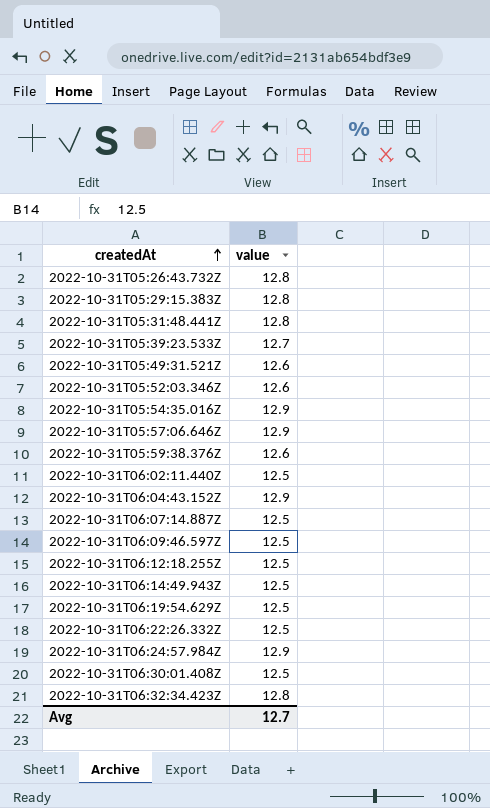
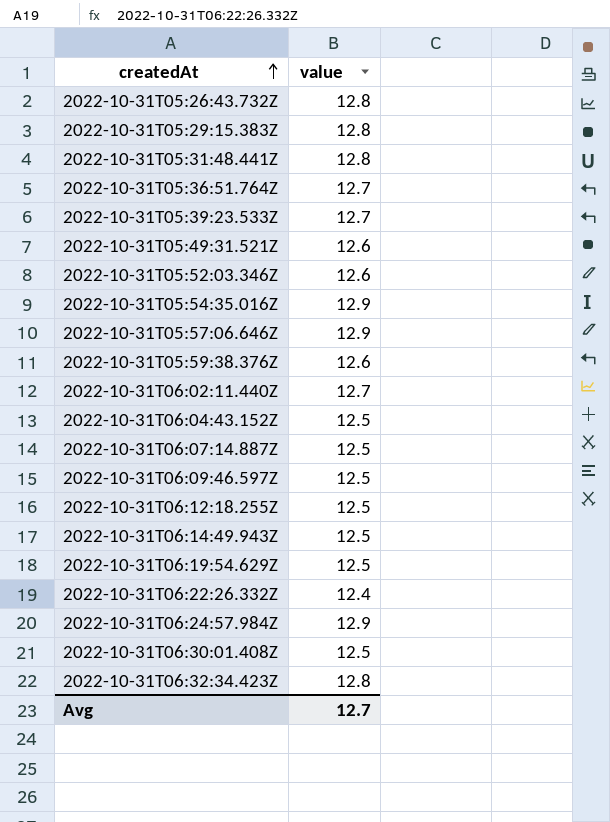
row 2022-10-31T05:36:51.764Z: none -> 12.7
2022-10-31T06:02:11.440Z | value: 12.5 -> 12.7
2022-10-31T06:04:43.152Z | value: 12.9 -> 12.5
2022-10-31T06:22:26.332Z | value: 12.5 -> 12.4

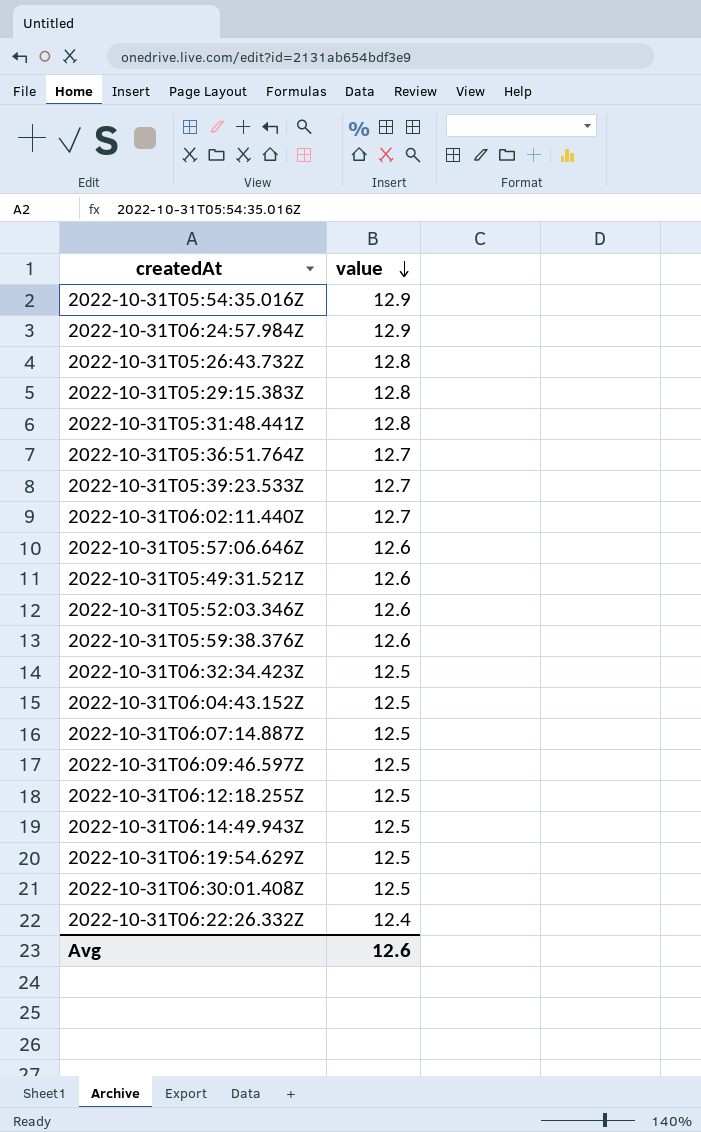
row order: createdAt ascending -> value descending
2022-10-31T05:57:06.646Z | value: 12.9 -> 12.6
2022-10-31T06:32:34.423Z | value: 12.8 -> 12.5
Avg | value: 12.7 -> 12.6

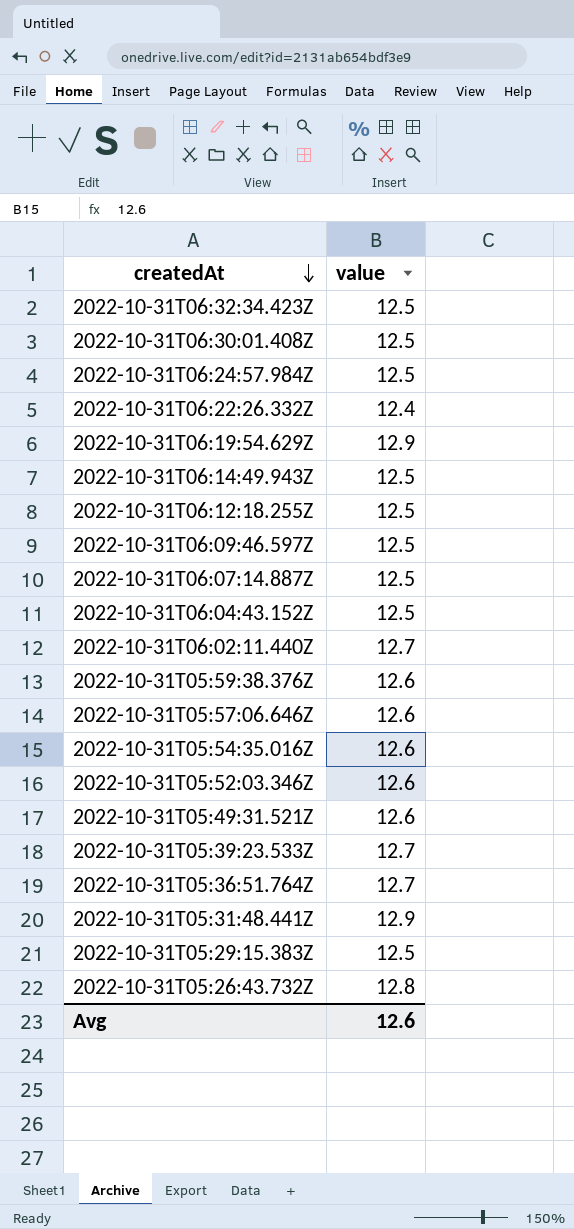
row order: value descending -> createdAt descending
2022-10-31T06:24:57.984Z | value: 12.9 -> 12.5
2022-10-31T06:19:54.629Z | value: 12.5 -> 12.9
2022-10-31T05:54:35.016Z | value: 12.9 -> 12.6
2022-10-31T05:31:48.441Z | value: 12.8 -> 12.9
2022-10-31T05:29:15.383Z | value: 12.8 -> 12.5

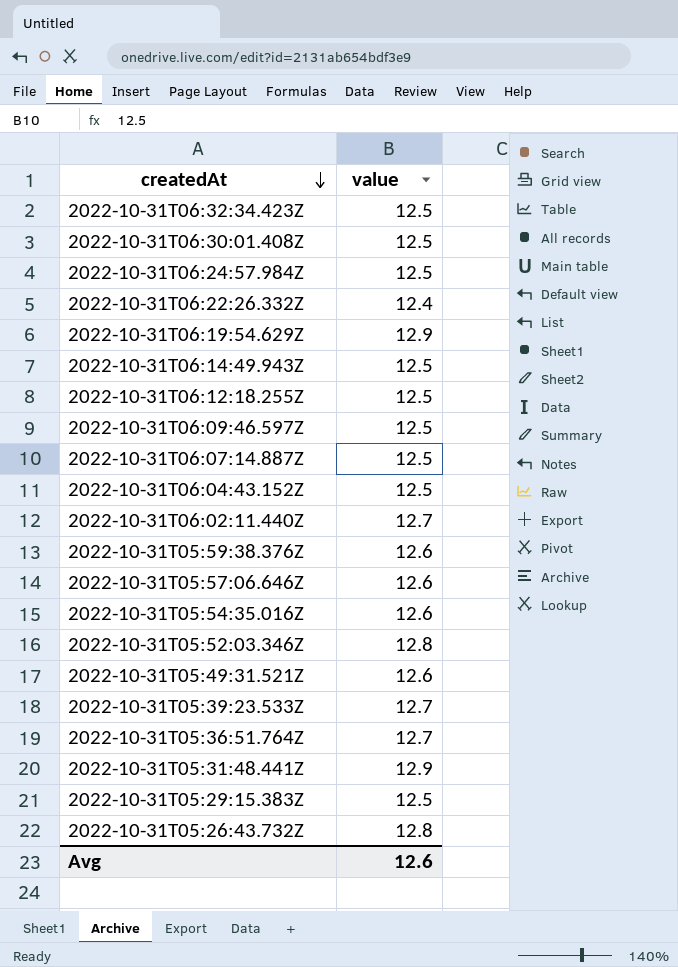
2022-10-31T05:52:03.346Z | value: 12.6 -> 12.8

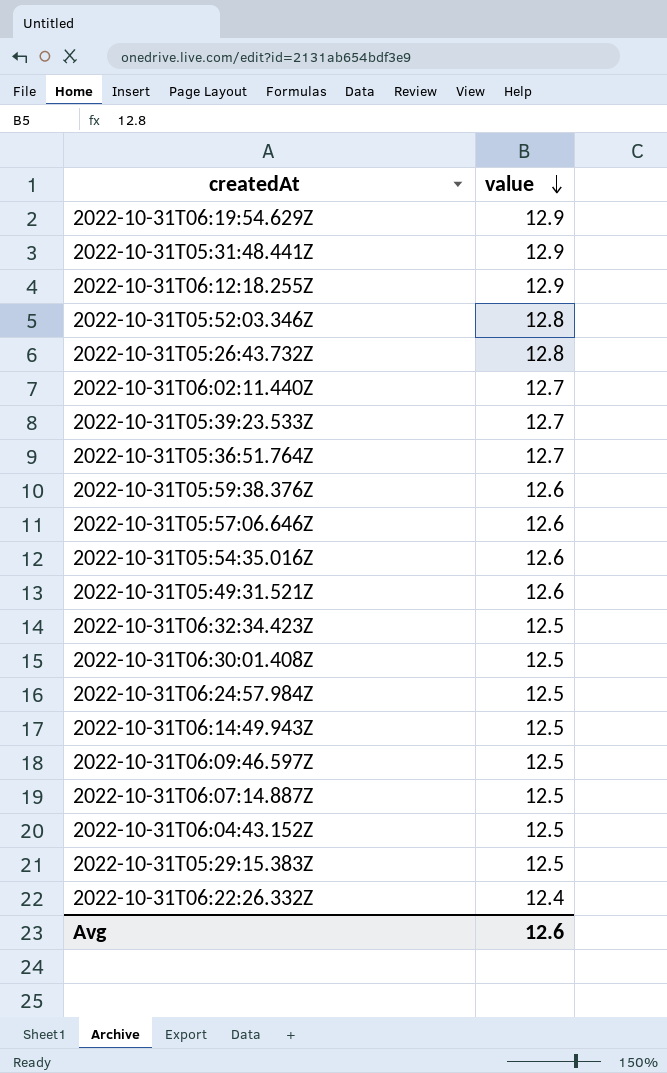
row order: createdAt descending -> value descending
2022-10-31T06:12:18.255Z | value: 12.5 -> 12.9

